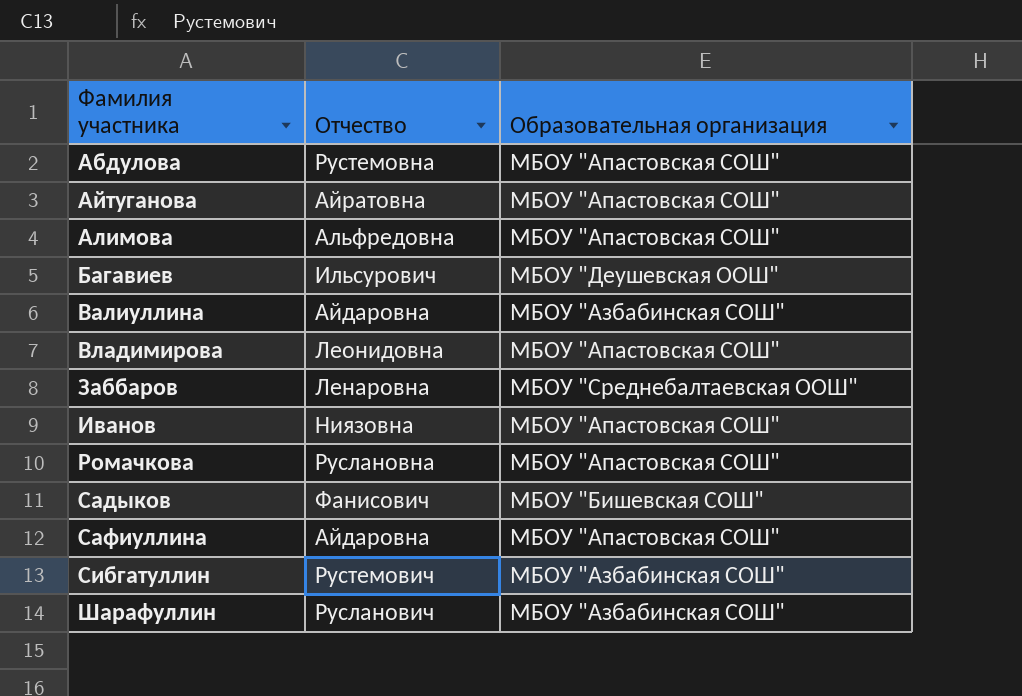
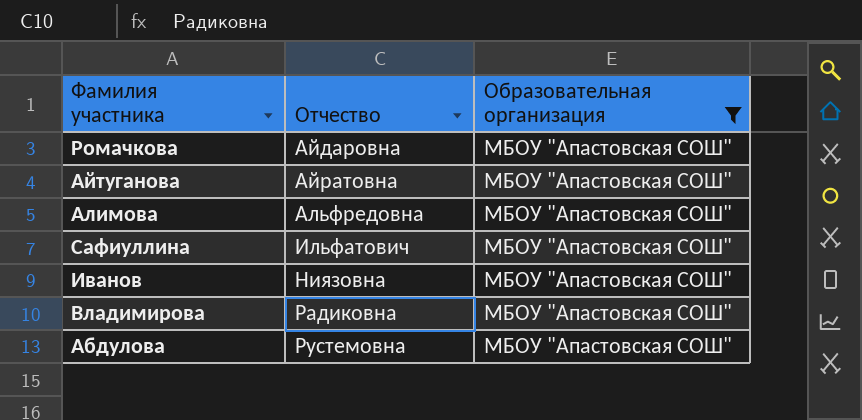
filter: none -> Образовательная организация = МБОУ "Апастовская СОШ"
row order: Фамилия участника ascending -> Отчество ascending
Ромачкова | Отчество: Руслановна -> Айдаровна
Сафиуллина | Отчество: Айдаровна -> Ильфатович
Владимирова | Отчество: Леонидовна -> Радиковна

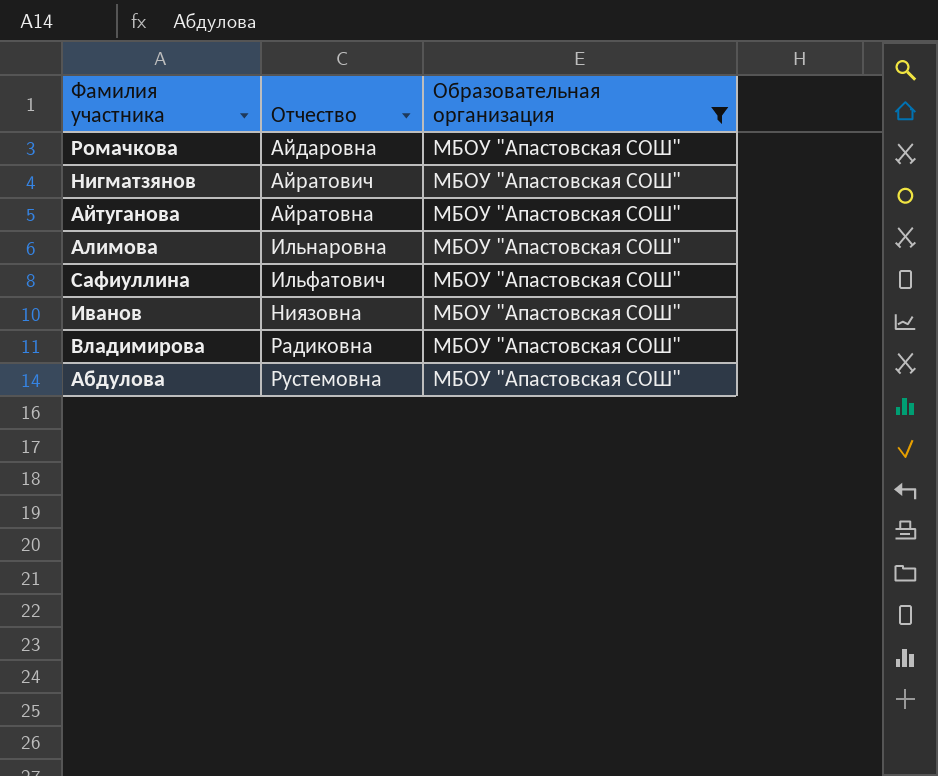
row Нигматзянов: none -> Айратович | МБОУ "Апастовская СОШ"
Алимова | Отчество: Альфредовна -> Ильнаровна

